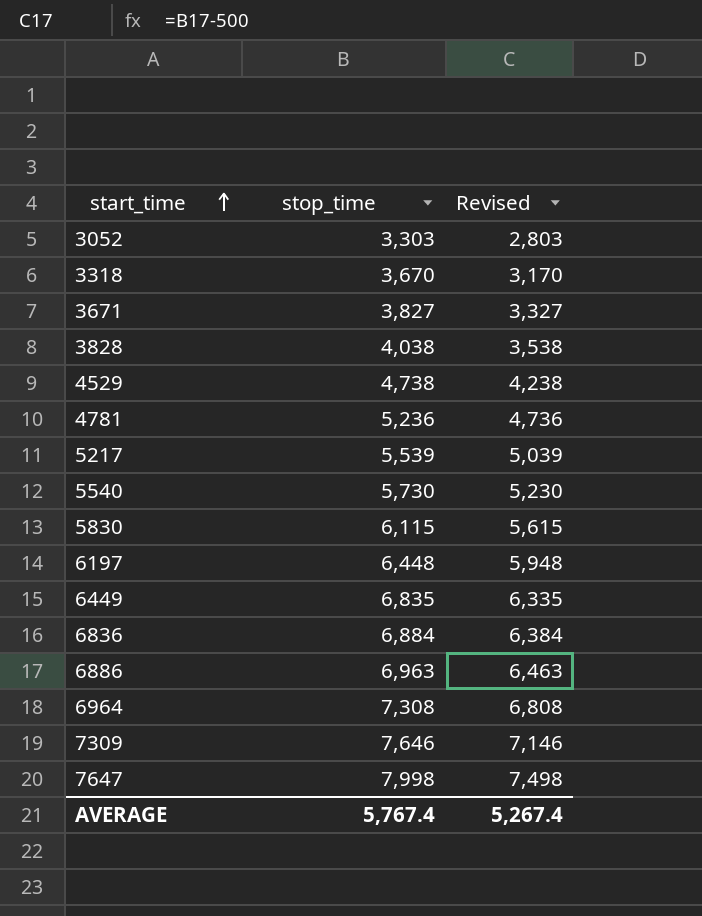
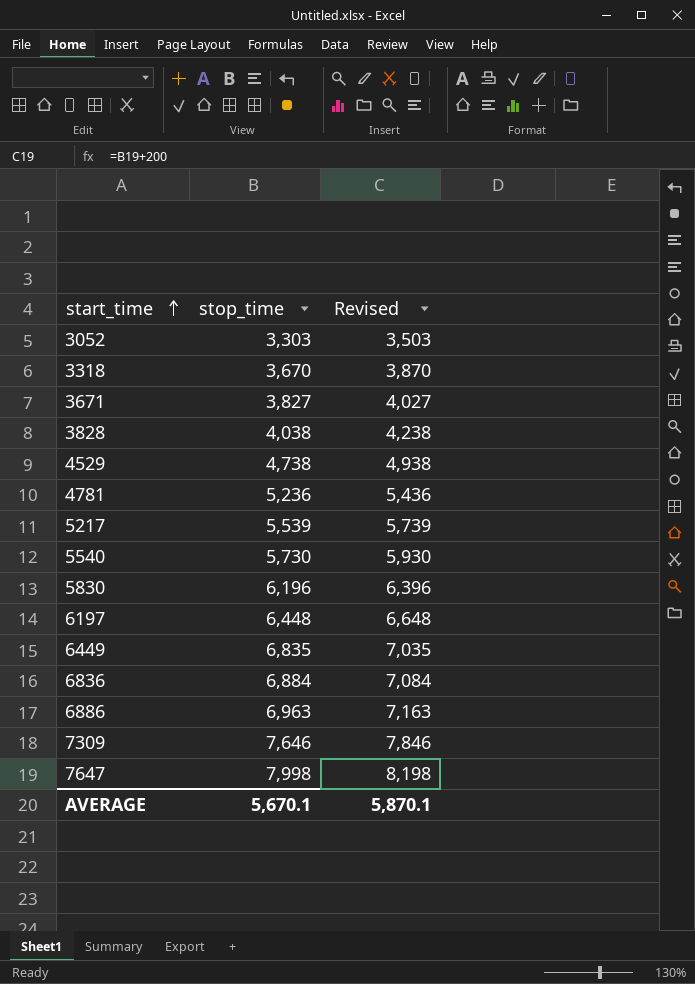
column Revised | formula: [stop_time] - 500 -> [stop_time] + 200
row 6964: 7,308 | 6,808 -> none
5830 | stop_time: 6,115 -> 6,196
AVERAGE | stop_time: 5,767.4 -> 5,670.1
AVERAGE | Revised: 5,267.4 -> 5,870.1

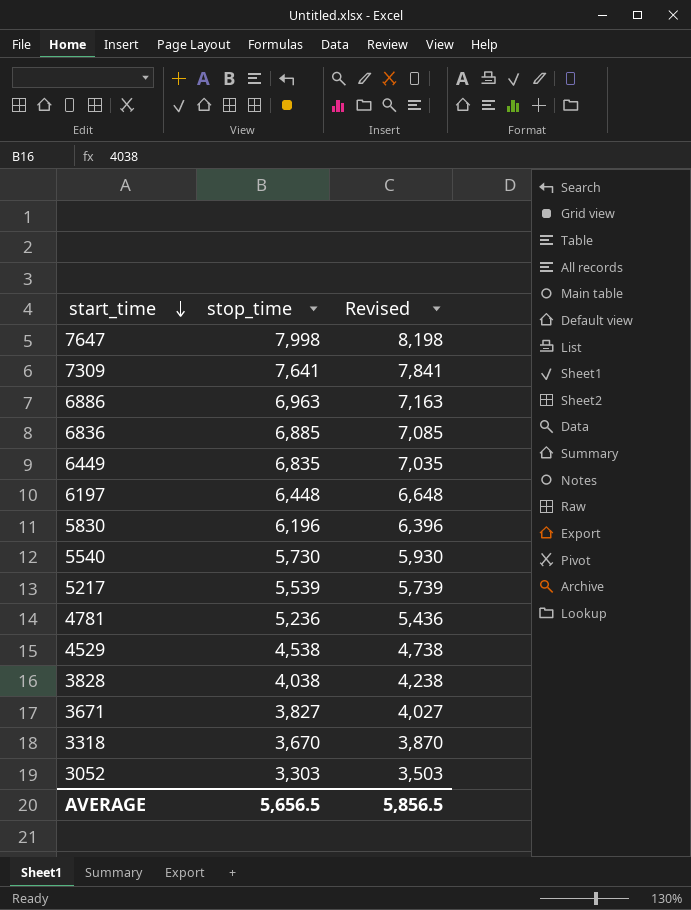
row order: start_time ascending -> start_time descending
7309 | stop_time: 7,646 -> 7,641
7309 | Revised: 7,846 -> 7,841
6836 | stop_time: 6,884 -> 6,885
6836 | Revised: 7,084 -> 7,085
4529 | stop_time: 4,738 -> 4,538
4529 | Revised: 4,938 -> 4,738
AVERAGE | stop_time: 5,670.1 -> 5,656.5
AVERAGE | Revised: 5,870.1 -> 5,856.5

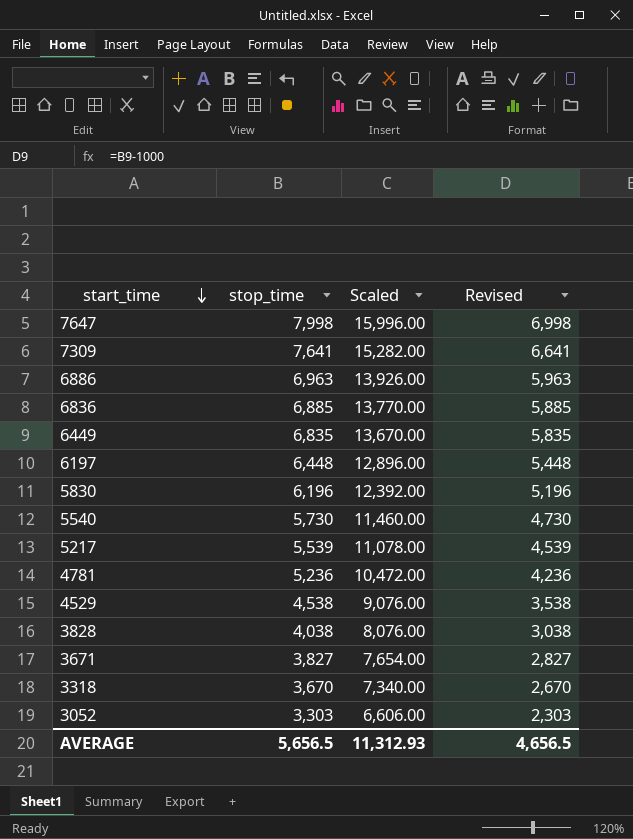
column Scaled | formula: none -> [stop_time] * 2
column Revised | formula: [stop_time] + 200 -> [stop_time] - 1000
AVERAGE | Revised: 5,856.5 -> 4,656.5

